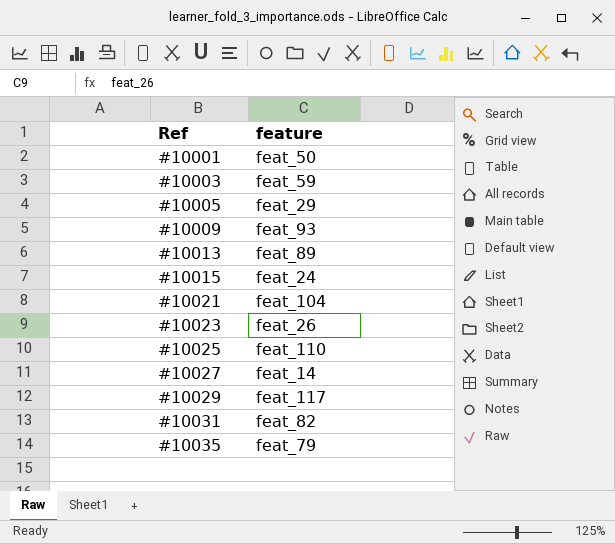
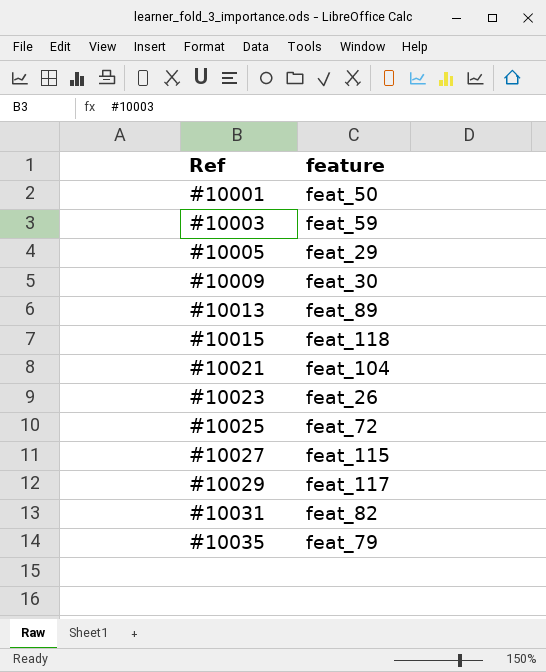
#10009 | feature: feat_93 -> feat_30
#10015 | feature: feat_24 -> feat_118
#10025 | feature: feat_110 -> feat_72
#10027 | feature: feat_14 -> feat_115

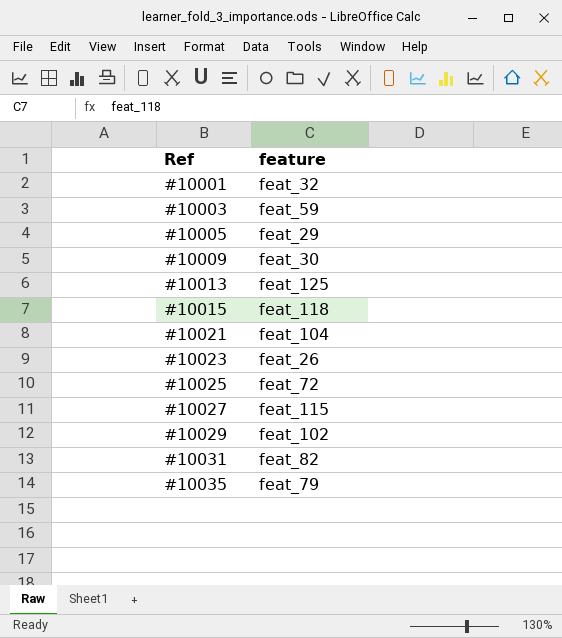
#10001 | feature: feat_50 -> feat_32
#10013 | feature: feat_89 -> feat_125
#10029 | feature: feat_117 -> feat_102

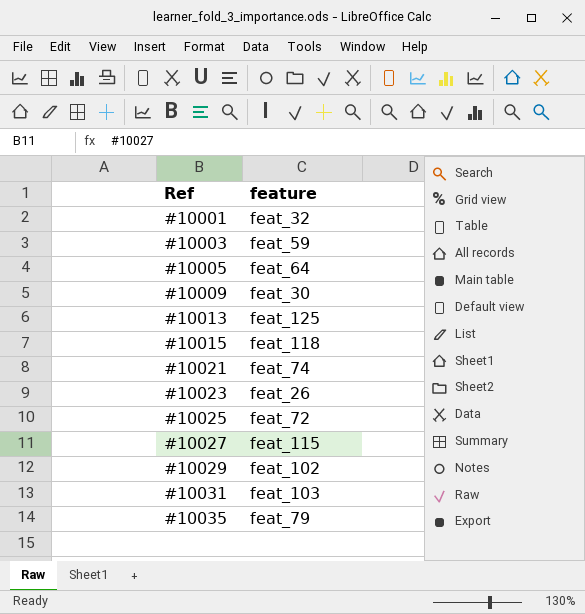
#10005 | feature: feat_29 -> feat_64
#10021 | feature: feat_104 -> feat_74
#10031 | feature: feat_82 -> feat_103

